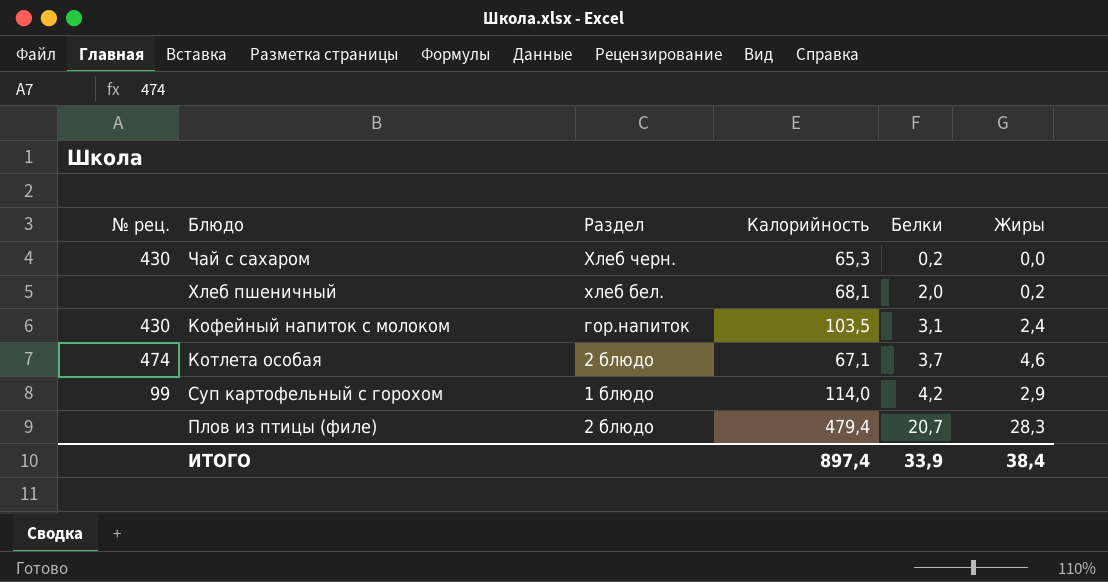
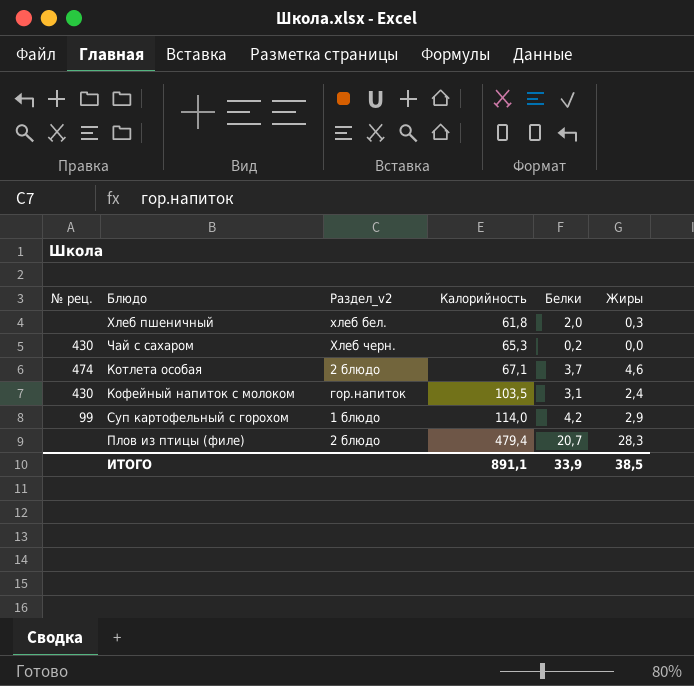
row order: Белки ascending -> Калорийность ascending
column name: Раздел -> Раздел_v2
Хлеб пшеничный | Калорийность: 68,1 -> 61,8
Хлеб пшеничный | Жиры: 0,2 -> 0,3
ИТОГО | Калорийность: 897,4 -> 891,1
ИТОГО | Жиры: 38,4 -> 38,5

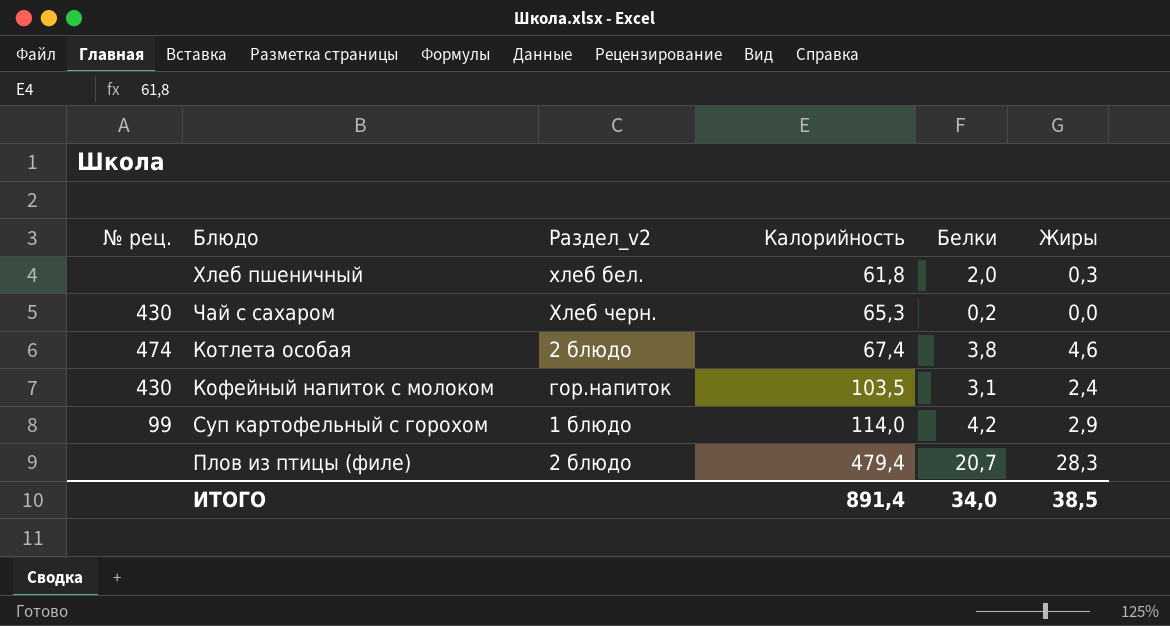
Котлета особая | Калорийность: 67,1 -> 67,4
Котлета особая | Белки: 3,7 -> 3,8
ИТОГО | Калорийность: 891,1 -> 891,4
ИТОГО | Белки: 33,9 -> 34,0

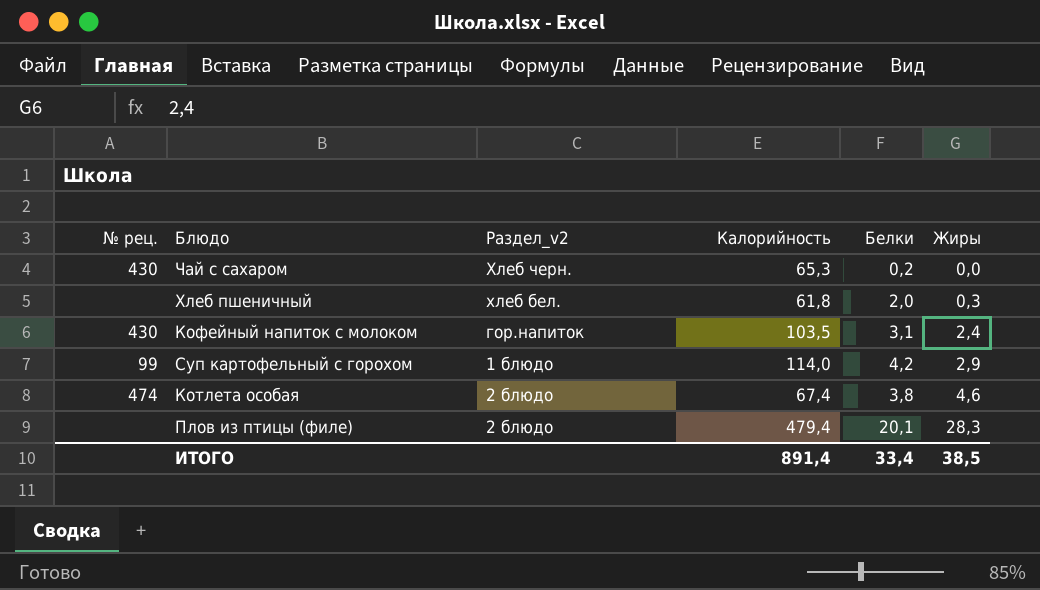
row order: Калорийность ascending -> Жиры ascending
Плов из птицы (филе) | Белки: 20,7 -> 20,1
ИТОГО | Белки: 34,0 -> 33,4

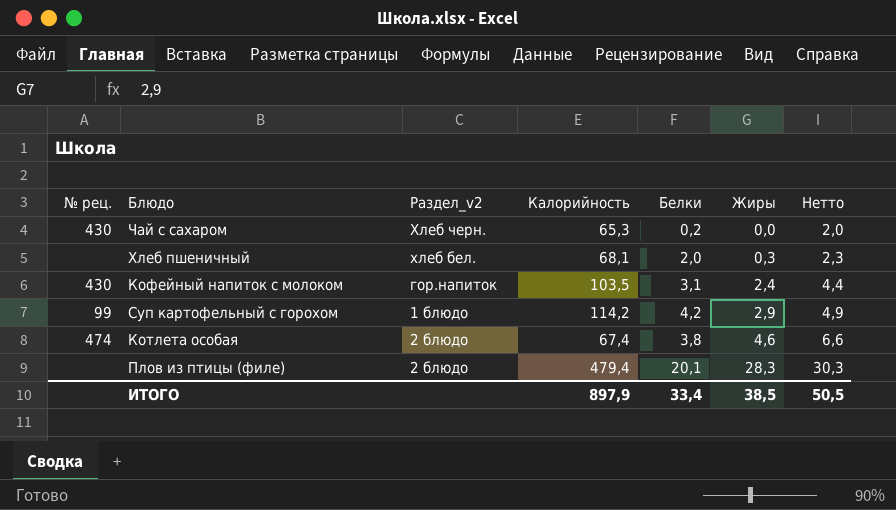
column Нетто | formula: none -> [Жиры] + 2
Хлеб пшеничный | Калорийность: 61,8 -> 68,1
Суп картофельный с горохом | Калорийность: 114,0 -> 114,2
ИТОГО | Калорийность: 891,4 -> 897,9

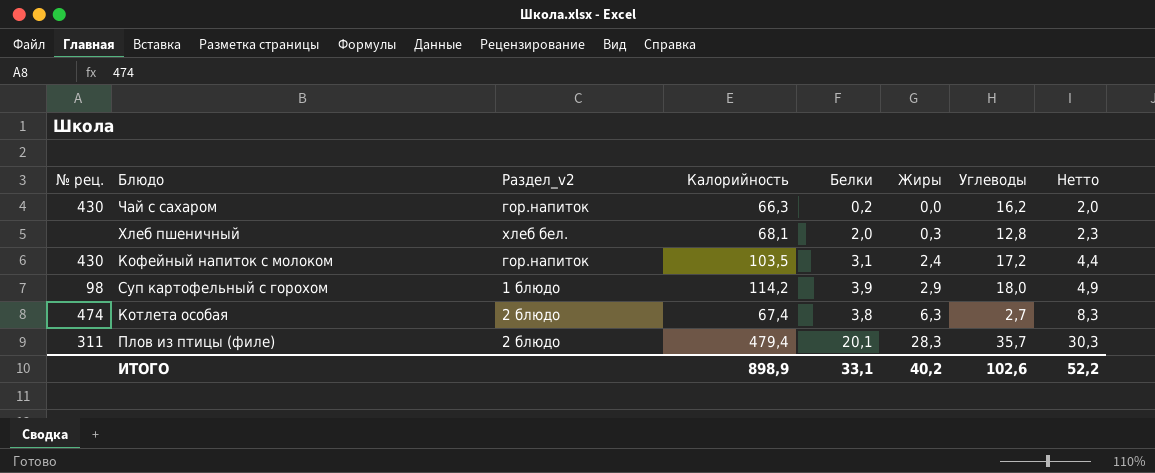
column Углеводы | position: none -> 7
Чай с сахаром | Раздел_v2: Хлеб черн. -> гор.напиток
Чай с сахаром | Калорийность: 65,3 -> 66,3
Суп картофельный с горохом | № рец.: 99 -> 98
Суп картофельный с горохом | Белки: 4,2 -> 3,9
Котлета особая | Жиры: 4,6 -> 6,3
Котлета особая | Нетто: 6,6 -> 8,3
Плов из птицы (филе) | № рец.: none -> 311
ИТОГО | Калорийность: 897,9 -> 898,9
ИТОГО | Белки: 33,4 -> 33,1
ИТОГО | Жиры: 38,5 -> 40,2
ИТОГО | Нетто: 50,5 -> 52,2

